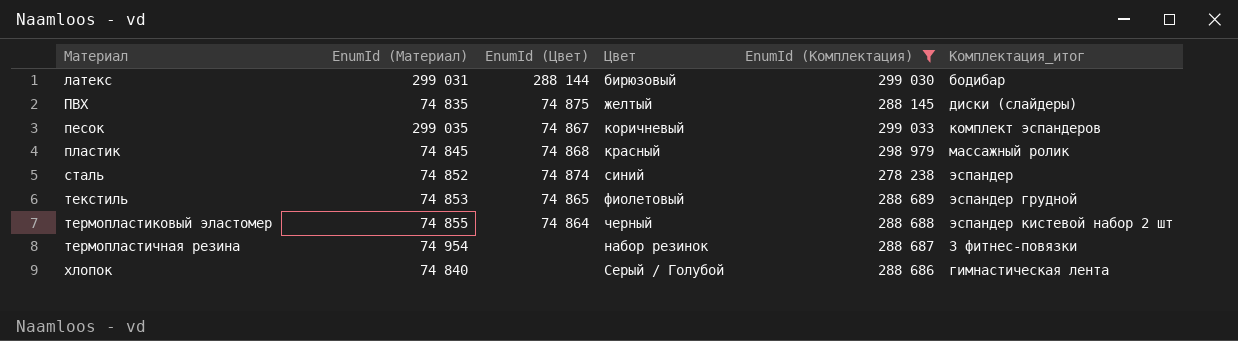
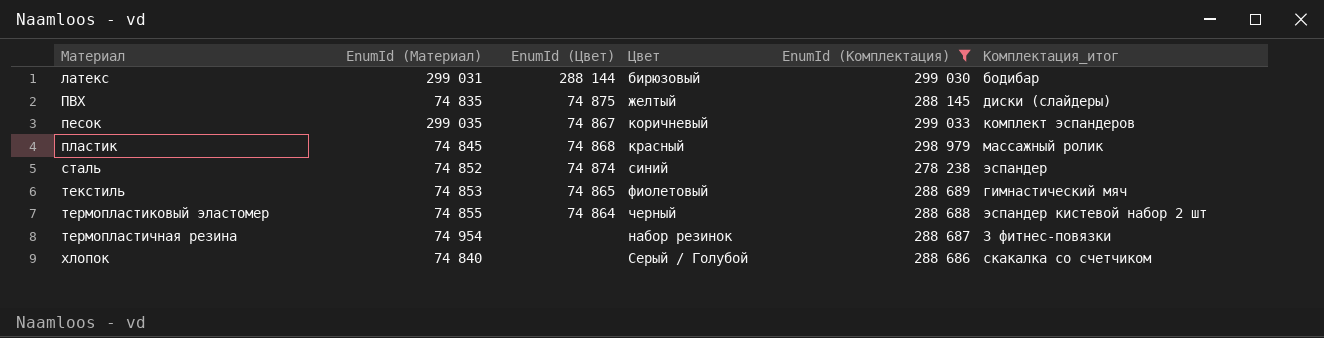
текстиль | Комплектация_итог: эспандер грудной -> гимнастический мяч
хлопок | Комплектация_итог: гимнастическая лента -> cкакалка со счетчиком

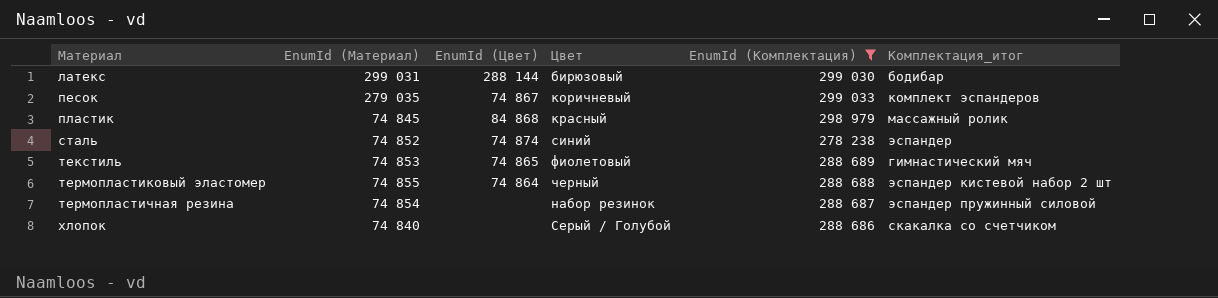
row ПВХ: 74 835 | 74 875 | желтый | 288 145 | диски (слайдеры) -> none
песок | EnumId (Материал): 299 035 -> 279 035
пластик | EnumId (Цвет): 74 868 -> 84 868
термопластичная резина | EnumId (Материал): 74 954 -> 74 854
термопластичная резина | Комплектация_итог: 3 фитнес-повязки -> эспандер пружинный силовой

